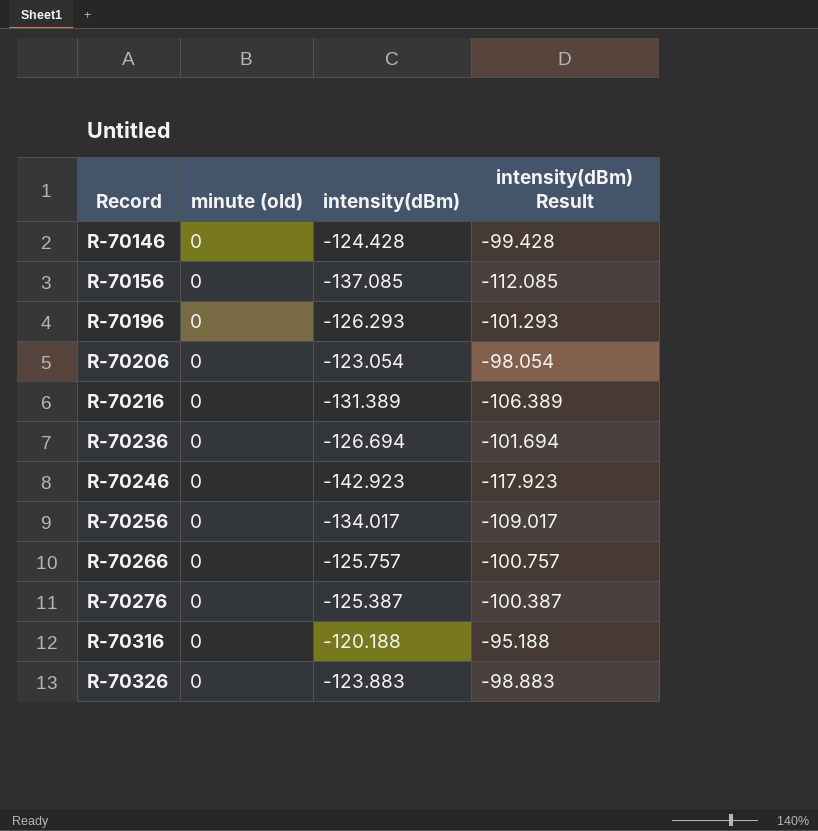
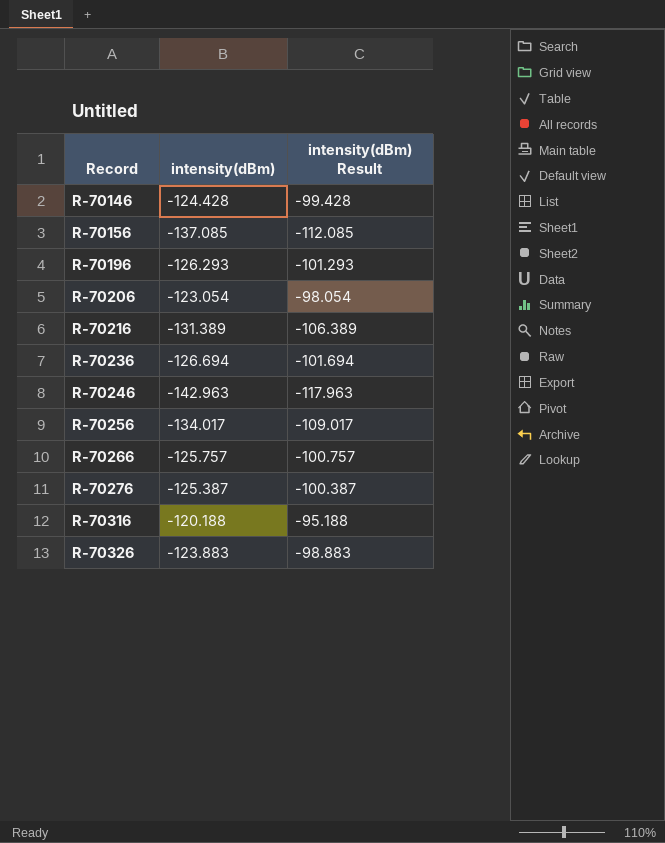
column minute (old) | position: 2 -> none
R-70246 | intensity(dBm): -142.923 -> -142.963
R-70246 | intensity(dBm) Result: -117.923 -> -117.963

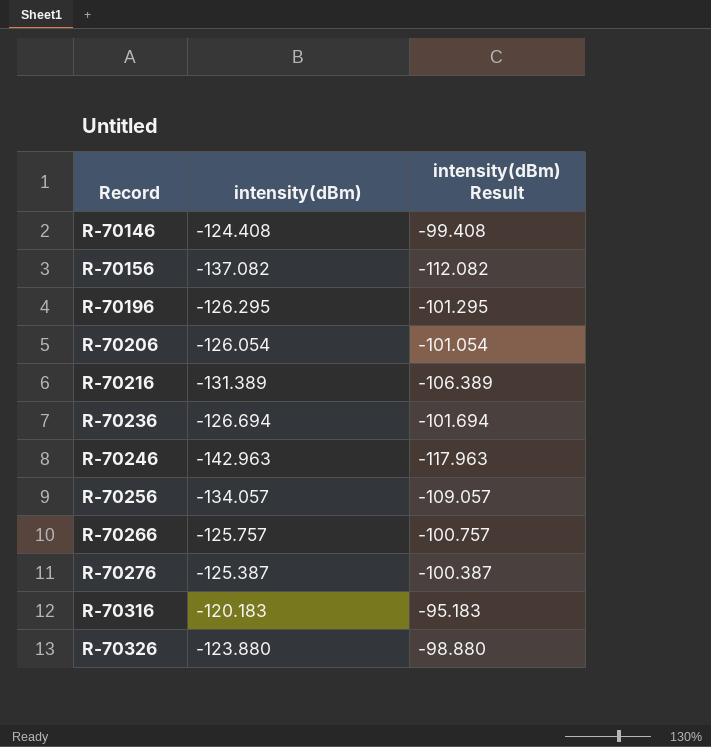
R-70146 | intensity(dBm): -124.428 -> -124.408
R-70146 | intensity(dBm) Result: -99.428 -> -99.408
R-70156 | intensity(dBm): -137.085 -> -137.082
R-70156 | intensity(dBm) Result: -112.085 -> -112.082
R-70196 | intensity(dBm): -126.293 -> -126.295
R-70196 | intensity(dBm) Result: -101.293 -> -101.295
R-70206 | intensity(dBm): -123.054 -> -126.054
R-70206 | intensity(dBm) Result: -98.054 -> -101.054
R-70256 | intensity(dBm): -134.017 -> -134.057
R-70256 | intensity(dBm) Result: -109.017 -> -109.057
R-70316 | intensity(dBm): -120.188 -> -120.183
R-70316 | intensity(dBm) Result: -95.188 -> -95.183
R-70326 | intensity(dBm): -123.883 -> -123.880
R-70326 | intensity(dBm) Result: -98.883 -> -98.880

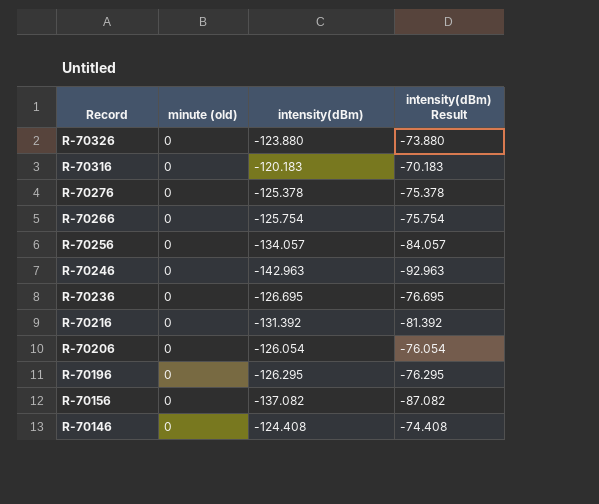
row order: Record ascending -> Record descending
column minute (old) | position: none -> 2
column intensity(dBm) Result | formula: [intensity(dBm)] + 25 -> [intensity(dBm)] + 50
R-70276 | intensity(dBm): -125.387 -> -125.378
R-70266 | intensity(dBm): -125.757 -> -125.754
R-70236 | intensity(dBm): -126.694 -> -126.695
R-70216 | intensity(dBm): -131.389 -> -131.392

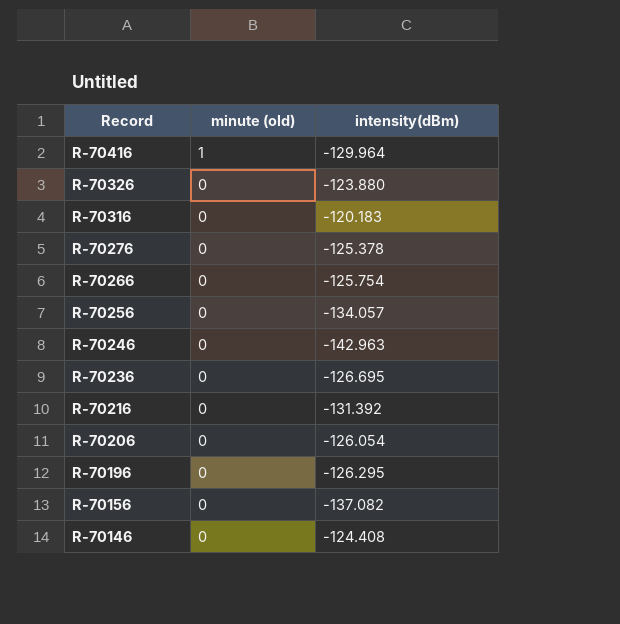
column intensity(dBm) Result | formula: [intensity(dBm)] + 50 -> none
row R-70416: none -> 1 | -129.964

